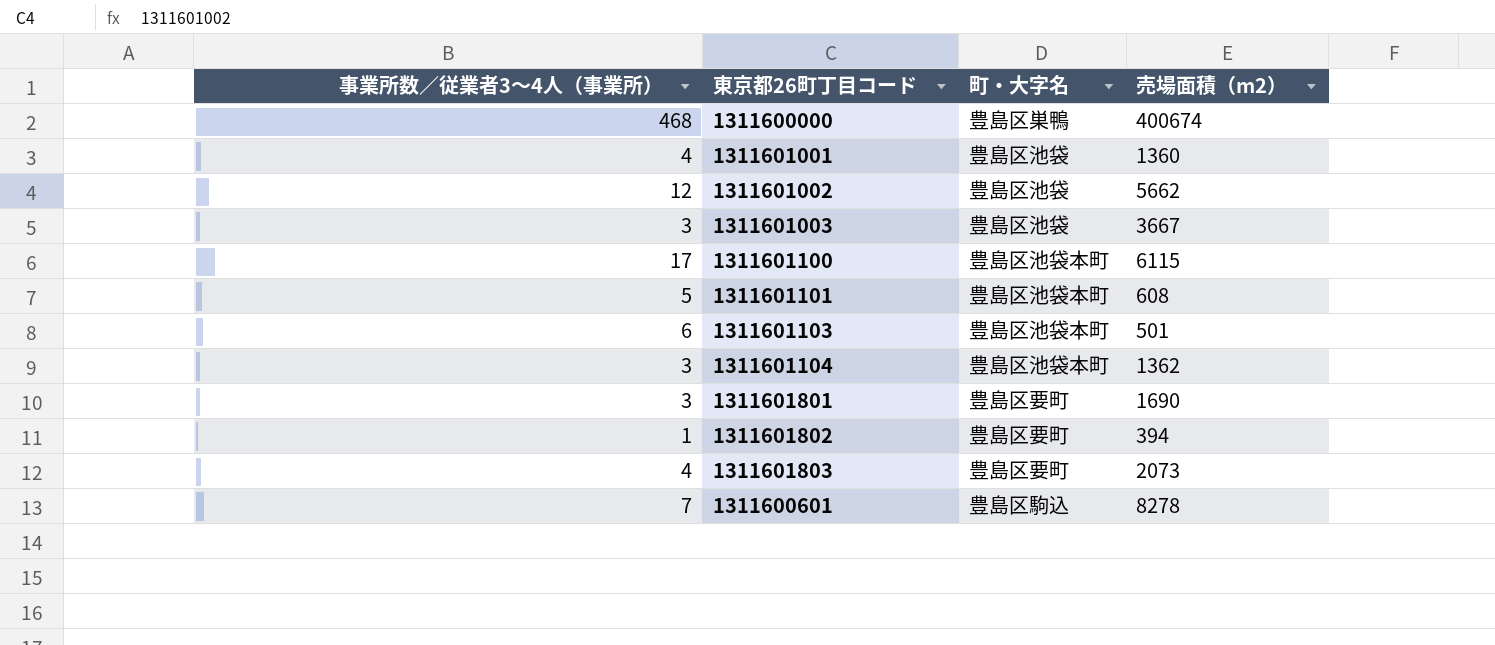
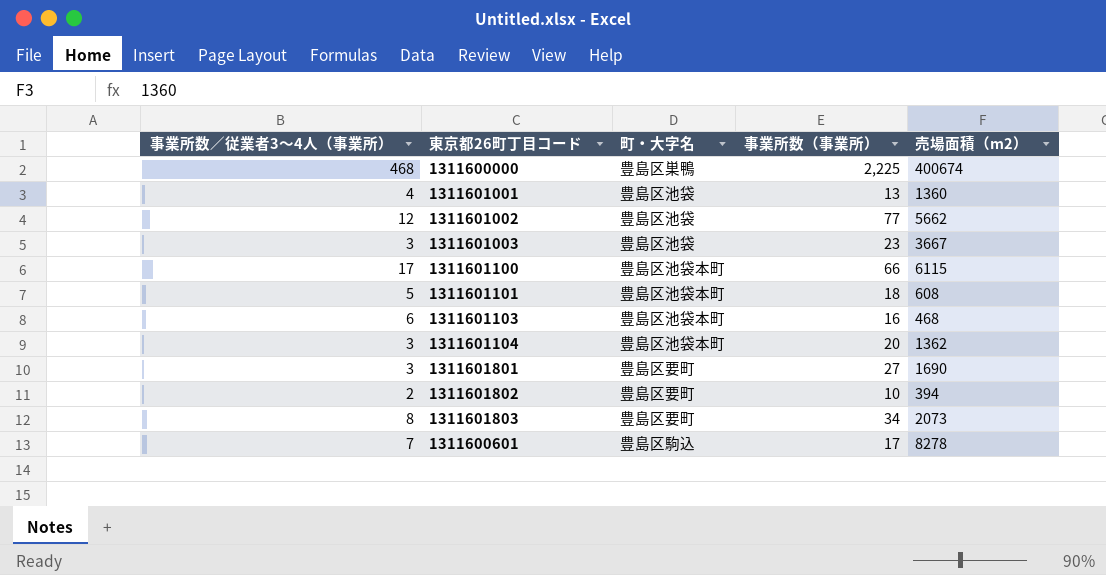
column 事業所数（事業所） | position: none -> 4
1311601103 | 売場面積（m2）: 501 -> 468
1311601802 | 事業所数／従業者3～4人（事業所）: 1 -> 2
1311601803 | 事業所数／従業者3～4人（事業所）: 4 -> 8

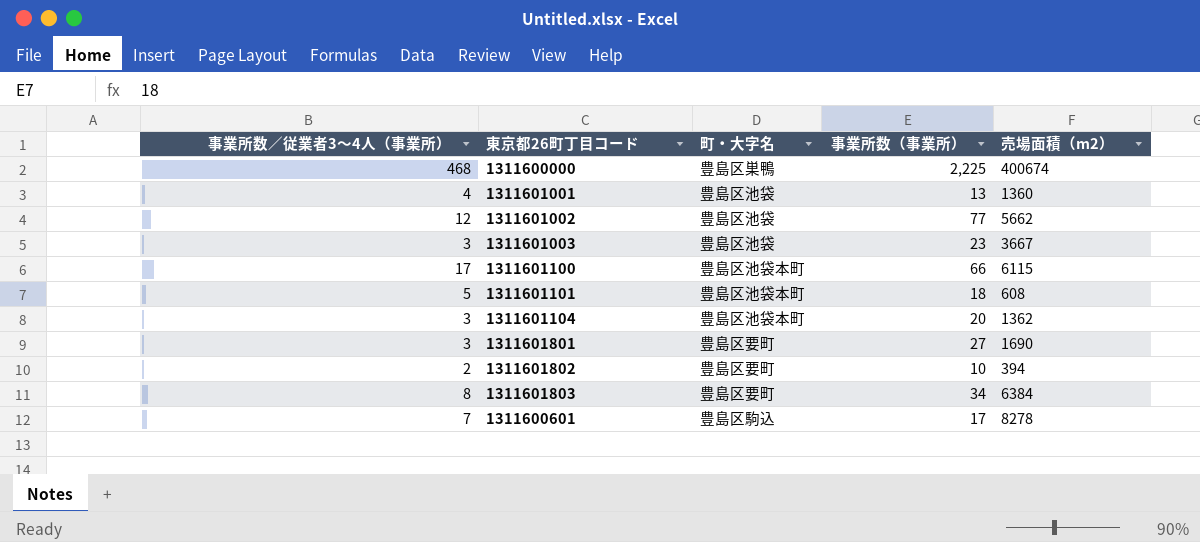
row 1311601103: 6 | 豊島区池袋本町 | 16 | 468 -> none
1311601803 | 売場面積（m2）: 2073 -> 6384

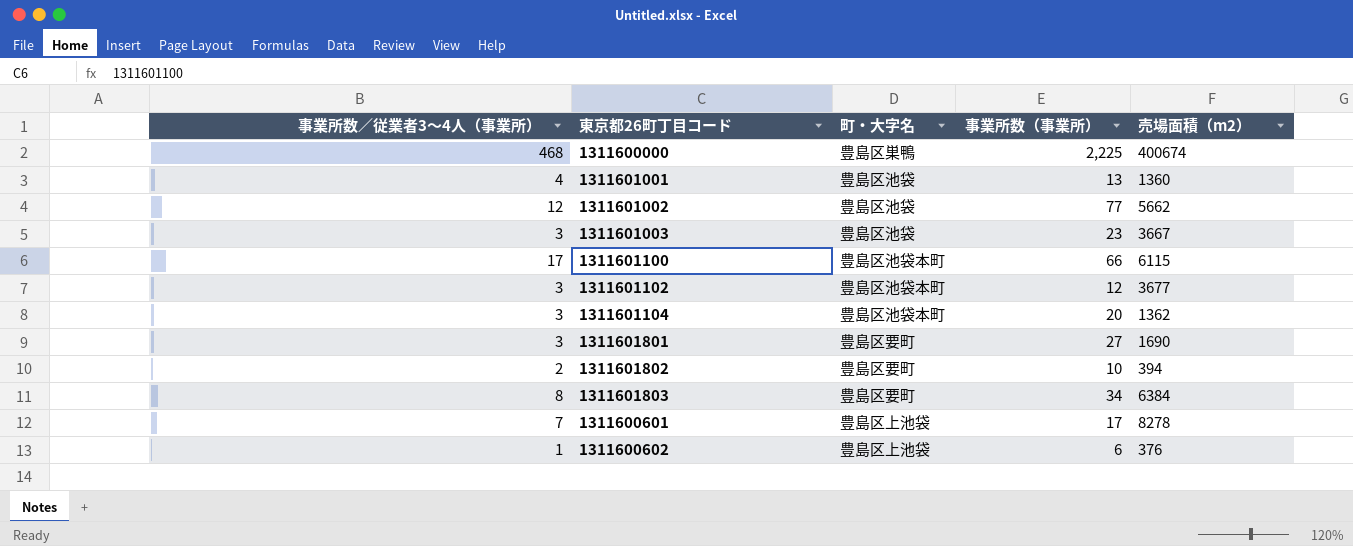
row 1311601101: 5 | 豊島区池袋本町 | 18 | 608 -> none
row 1311601102: none -> 3 | 豊島区池袋本町 | 12 | 3677
1311600601 | 町・大字名: 豊島区駒込 -> 豊島区上池袋
row 1311600602: none -> 1 | 豊島区上池袋 | 6 | 376

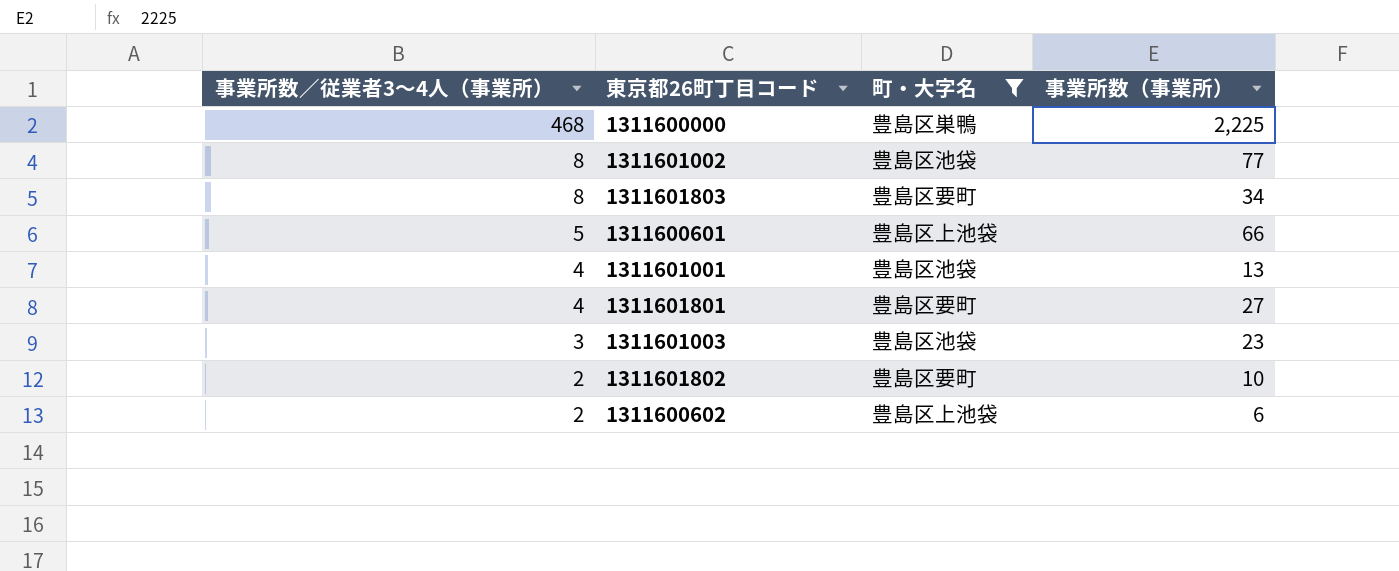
filter: none -> 町・大字名 != 豊島区池袋本町
row order: none -> 事業所数／従業者3～4人（事業所） descending
column 売場面積（m2） | position: 5 -> none
1311601002 | 事業所数／従業者3～4人（事業所）: 12 -> 8
1311600601 | 事業所数／従業者3～4人（事業所）: 7 -> 5
1311600601 | 事業所数（事業所）: 17 -> 66
1311601801 | 事業所数／従業者3～4人（事業所）: 3 -> 4
1311600602 | 事業所数／従業者3～4人（事業所）: 1 -> 2

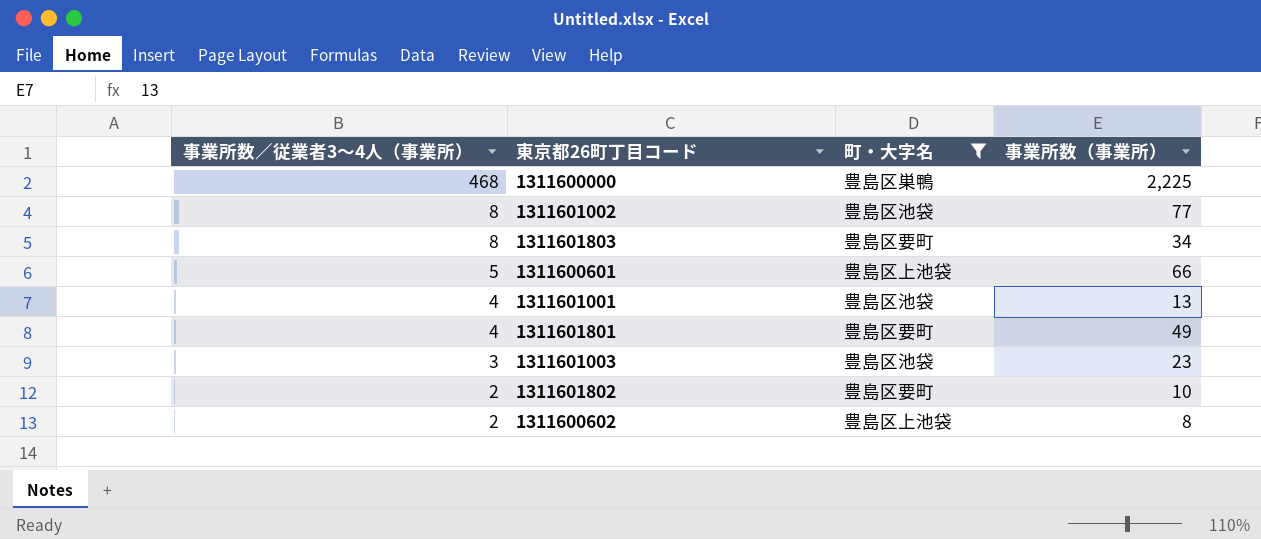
1311601801 | 事業所数（事業所）: 27 -> 49
1311600602 | 事業所数（事業所）: 6 -> 8

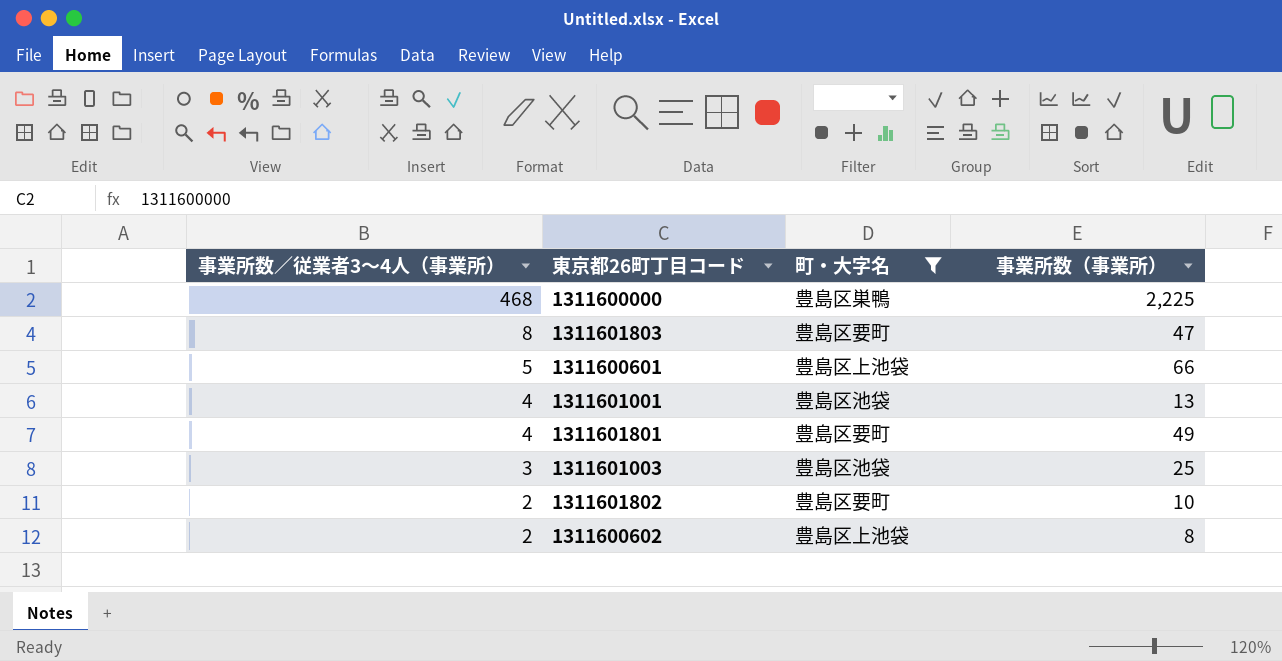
row 1311601002: 8 | 豊島区池袋 | 77 -> none
1311601803 | 事業所数（事業所）: 34 -> 47
1311601003 | 事業所数（事業所）: 23 -> 25

